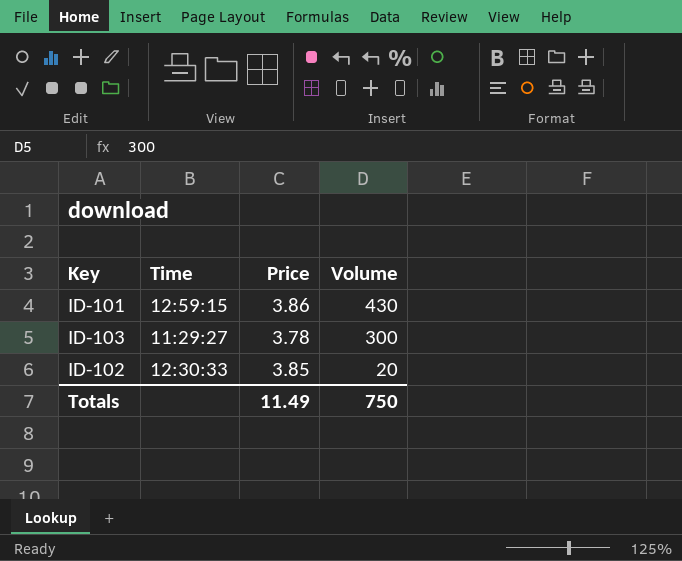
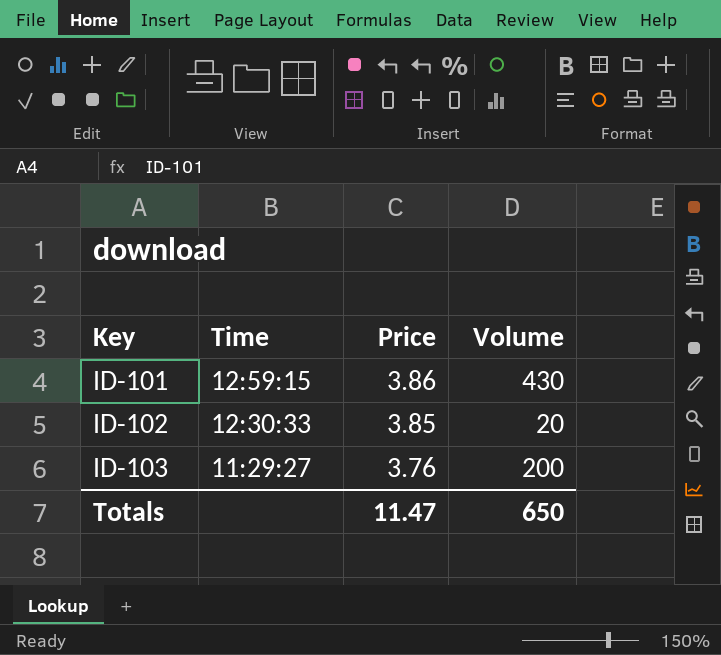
row order: Volume descending -> Key ascending
ID-103 | Price: 3.78 -> 3.76
ID-103 | Volume: 300 -> 200
Totals | Price: 11.49 -> 11.47
Totals | Volume: 750 -> 650

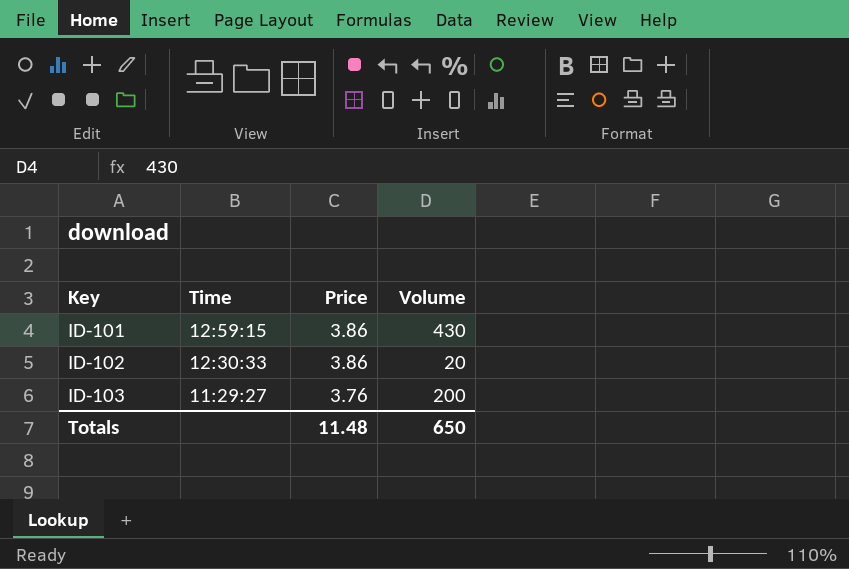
ID-102 | Price: 3.85 -> 3.86
Totals | Price: 11.47 -> 11.48

